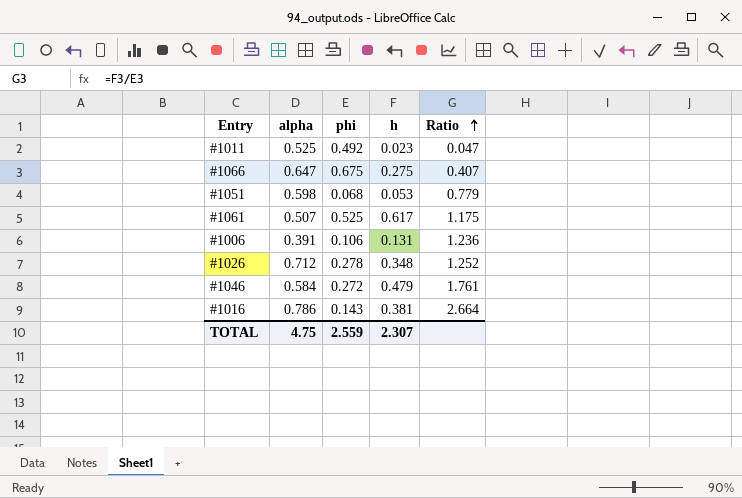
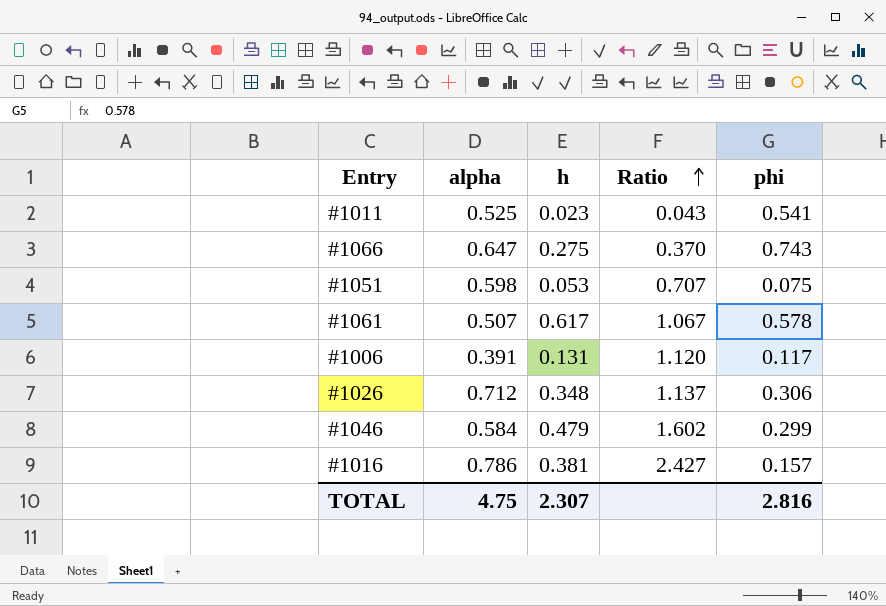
column phi | position: 3 -> 5
#1011 | Ratio: 0.047 -> 0.043
#1011 | phi: 0.492 -> 0.541
#1066 | Ratio: 0.407 -> 0.370
#1066 | phi: 0.675 -> 0.743
#1051 | Ratio: 0.779 -> 0.707
#1051 | phi: 0.068 -> 0.075
#1061 | Ratio: 1.175 -> 1.067
#1061 | phi: 0.525 -> 0.578
#1006 | Ratio: 1.236 -> 1.120
#1006 | phi: 0.106 -> 0.117
#1026 | Ratio: 1.252 -> 1.137
#1026 | phi: 0.278 -> 0.306
#1046 | Ratio: 1.761 -> 1.602
#1046 | phi: 0.272 -> 0.299
#1016 | Ratio: 2.664 -> 2.427
#1016 | phi: 0.143 -> 0.157
TOTAL | phi: 2.559 -> 2.816

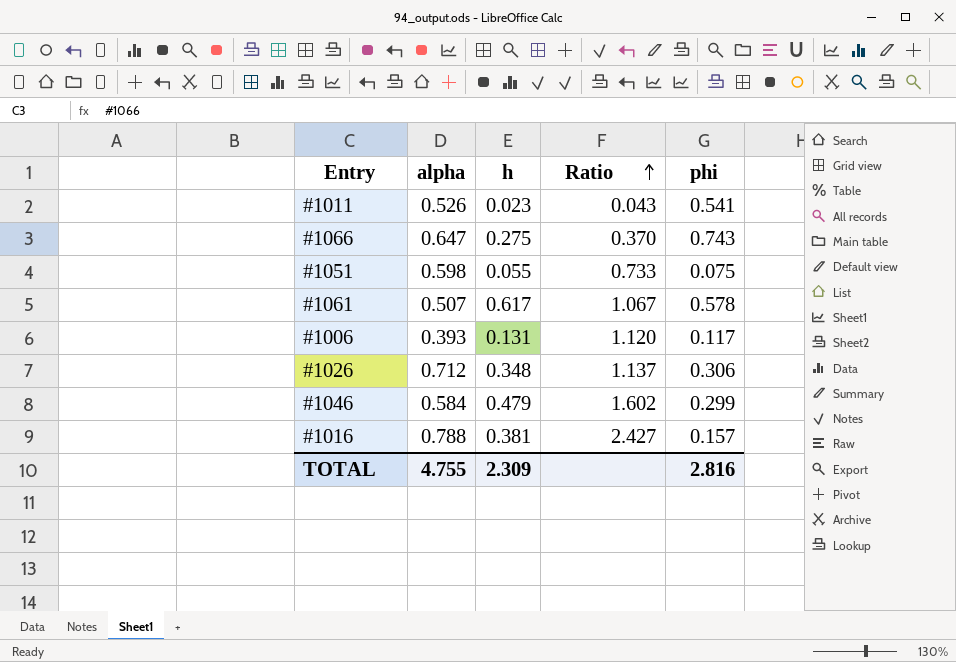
#1011 | alpha: 0.525 -> 0.526
#1051 | h: 0.053 -> 0.055
#1051 | Ratio: 0.707 -> 0.733
#1006 | alpha: 0.391 -> 0.393
#1016 | alpha: 0.786 -> 0.788
TOTAL | alpha: 4.75 -> 4.755
TOTAL | h: 2.307 -> 2.309

